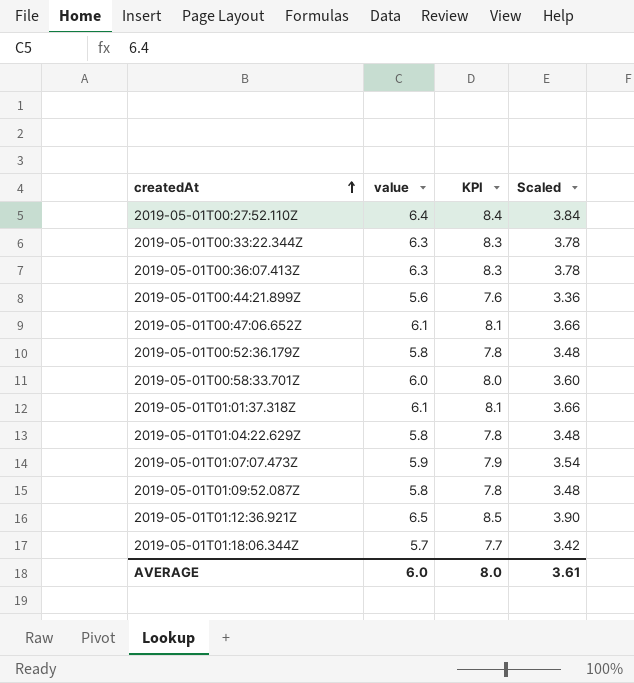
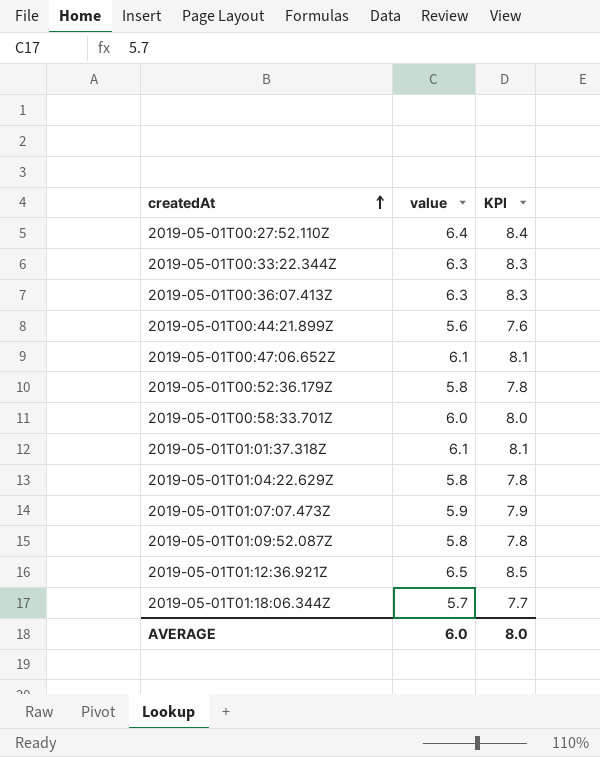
column Scaled | formula: [value] * 0.6 -> none

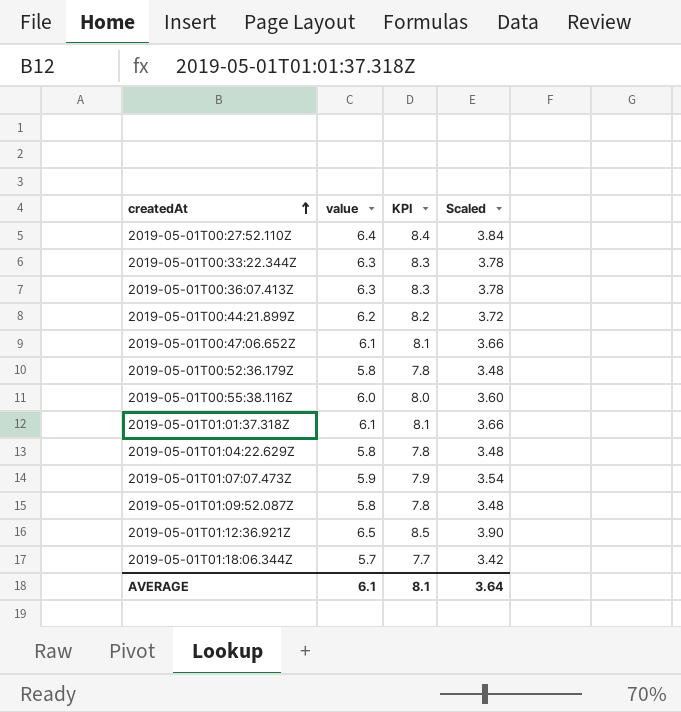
column Scaled | formula: none -> [value] * 0.6
row 2019-05-01T00:58:33.701Z: 6.0 | 8.0 -> none
2019-05-01T00:44:21.899Z | value: 5.6 -> 6.2
2019-05-01T00:44:21.899Z | KPI: 7.6 -> 8.2
row 2019-05-01T00:55:38.116Z: none -> 6.0 | 8.0 | 3.60
AVERAGE | value: 6.0 -> 6.1
AVERAGE | KPI: 8.0 -> 8.1

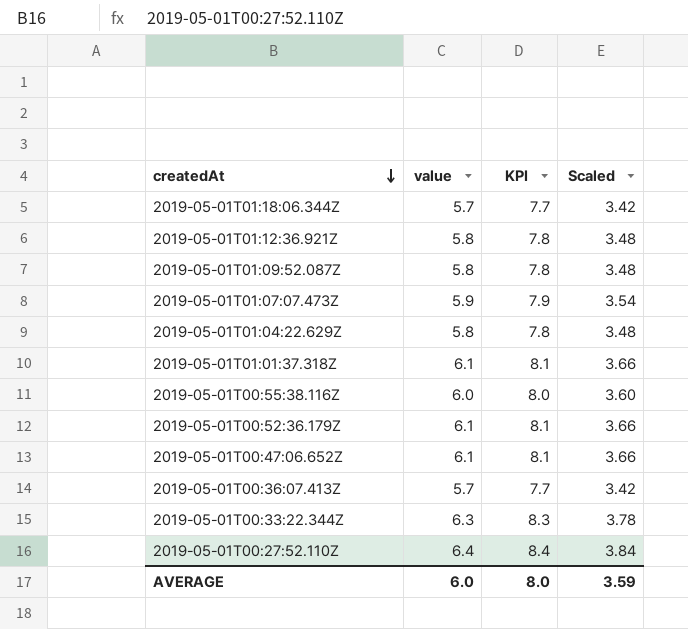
row order: createdAt ascending -> createdAt descending
row 2019-05-01T00:44:21.899Z: 6.2 | 8.2 | 3.72 -> none
2019-05-01T01:12:36.921Z | value: 6.5 -> 5.8
2019-05-01T01:12:36.921Z | KPI: 8.5 -> 7.8
2019-05-01T01:12:36.921Z | Scaled: 3.90 -> 3.48
2019-05-01T00:52:36.179Z | value: 5.8 -> 6.1
2019-05-01T00:52:36.179Z | KPI: 7.8 -> 8.1
2019-05-01T00:52:36.179Z | Scaled: 3.48 -> 3.66
2019-05-01T00:36:07.413Z | value: 6.3 -> 5.7
2019-05-01T00:36:07.413Z | KPI: 8.3 -> 7.7
2019-05-01T00:36:07.413Z | Scaled: 3.78 -> 3.42
AVERAGE | value: 6.1 -> 6.0
AVERAGE | KPI: 8.1 -> 8.0
AVERAGE | Scaled: 3.64 -> 3.59

